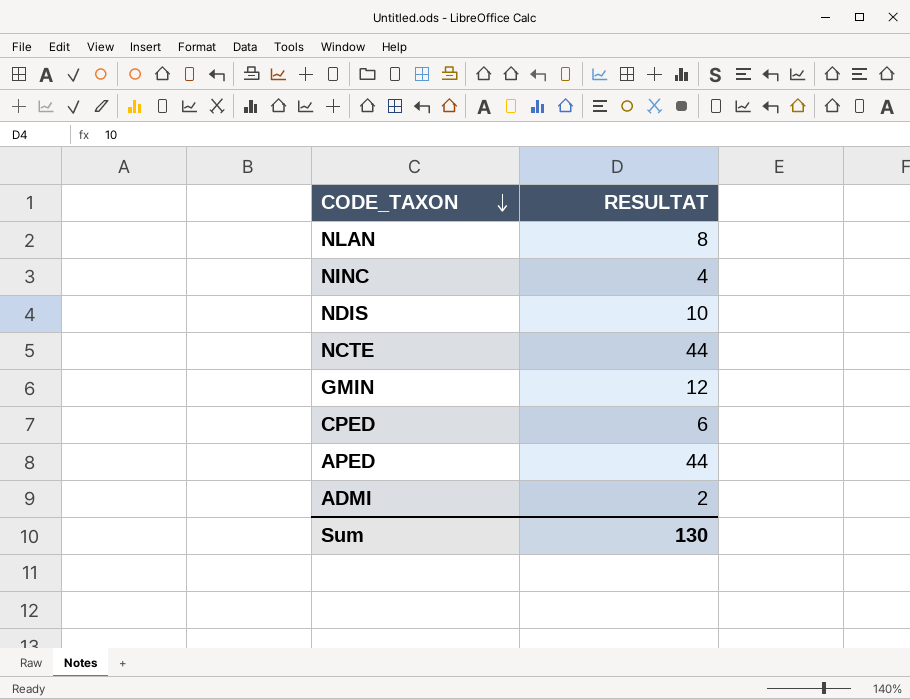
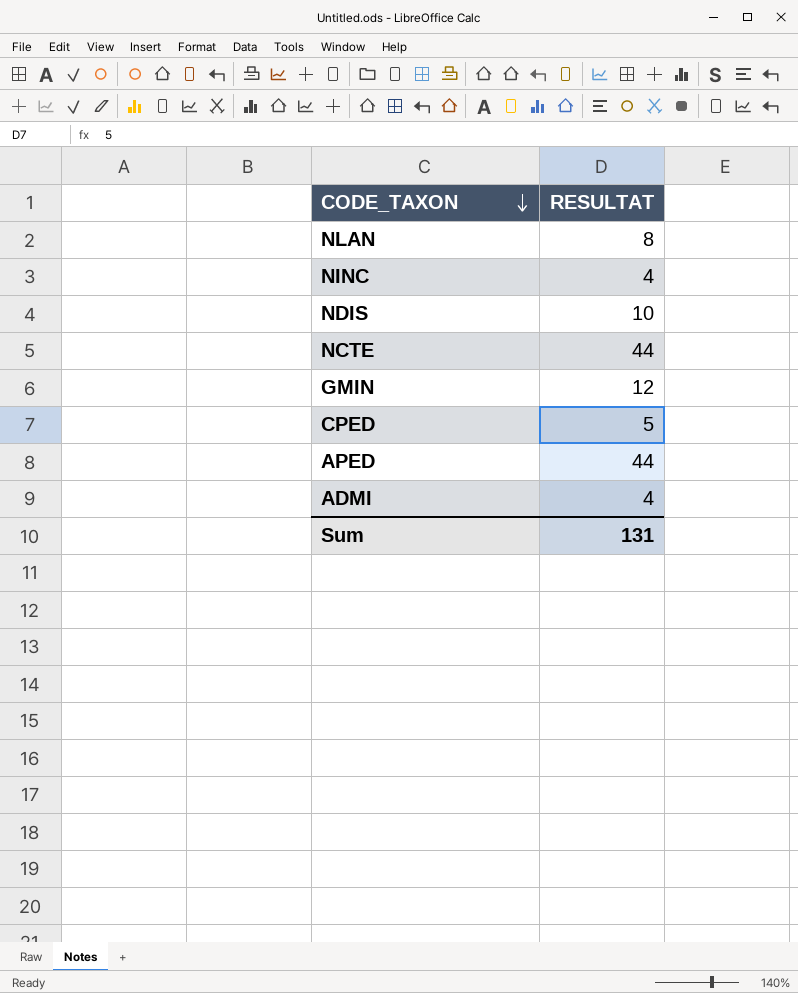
CPED | RESULTAT: 6 -> 5
ADMI | RESULTAT: 2 -> 4
Sum | RESULTAT: 130 -> 131

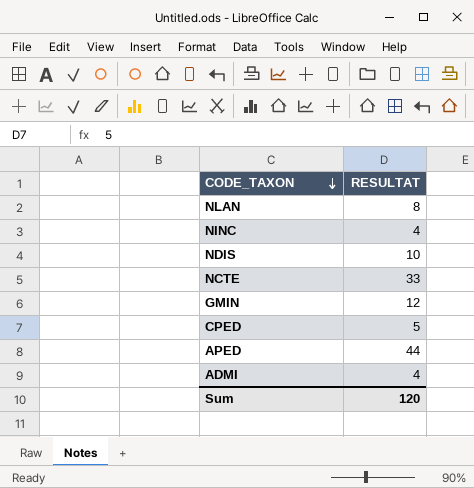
NCTE | RESULTAT: 44 -> 33
Sum | RESULTAT: 131 -> 120

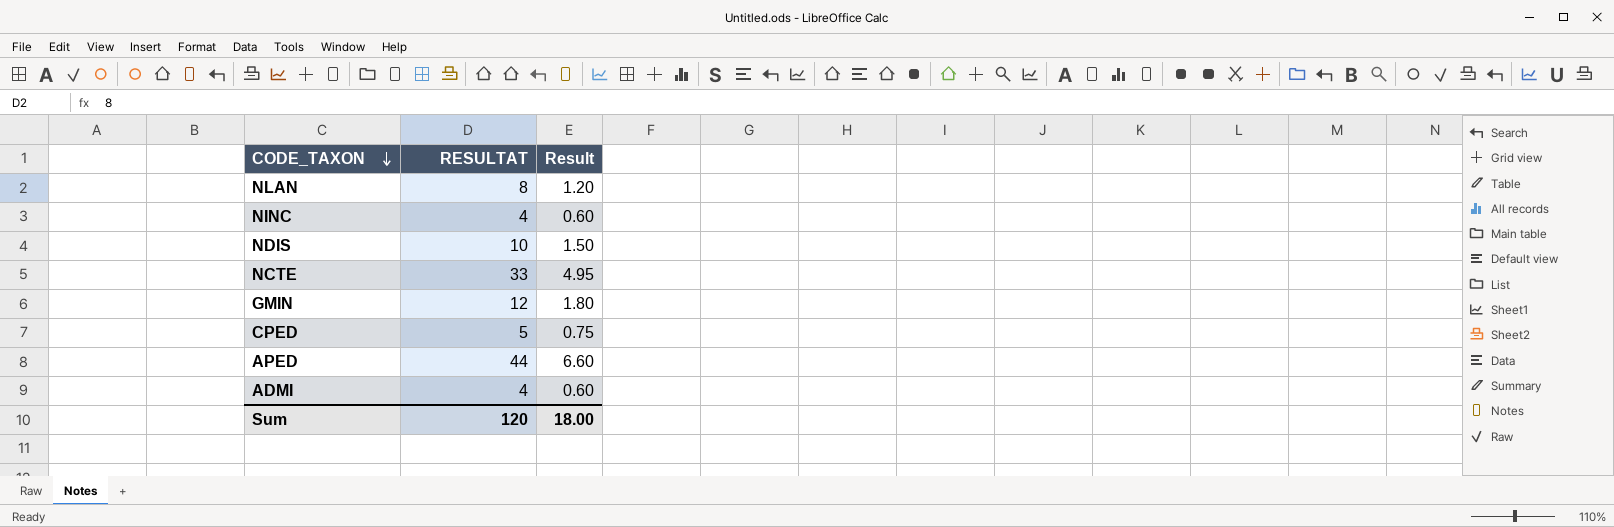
column Result | formula: none -> [RESULTAT] * 0.15

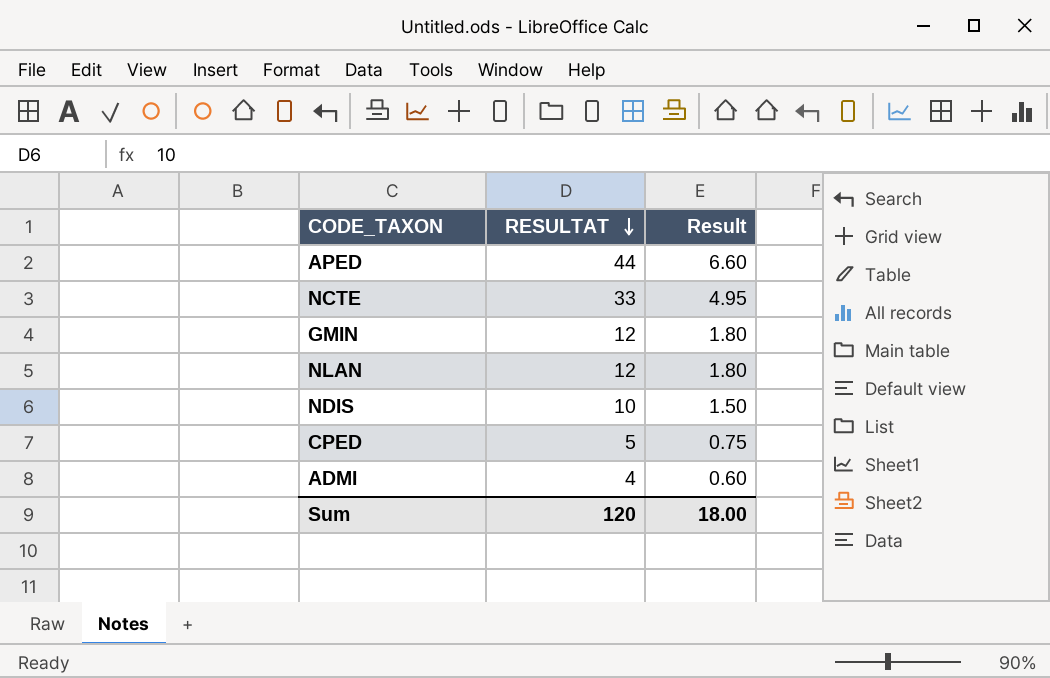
row order: CODE_TAXON descending -> RESULTAT descending
row NINC: 4 | 0.60 -> none
NLAN | RESULTAT: 8 -> 12
NLAN | Result: 1.20 -> 1.80

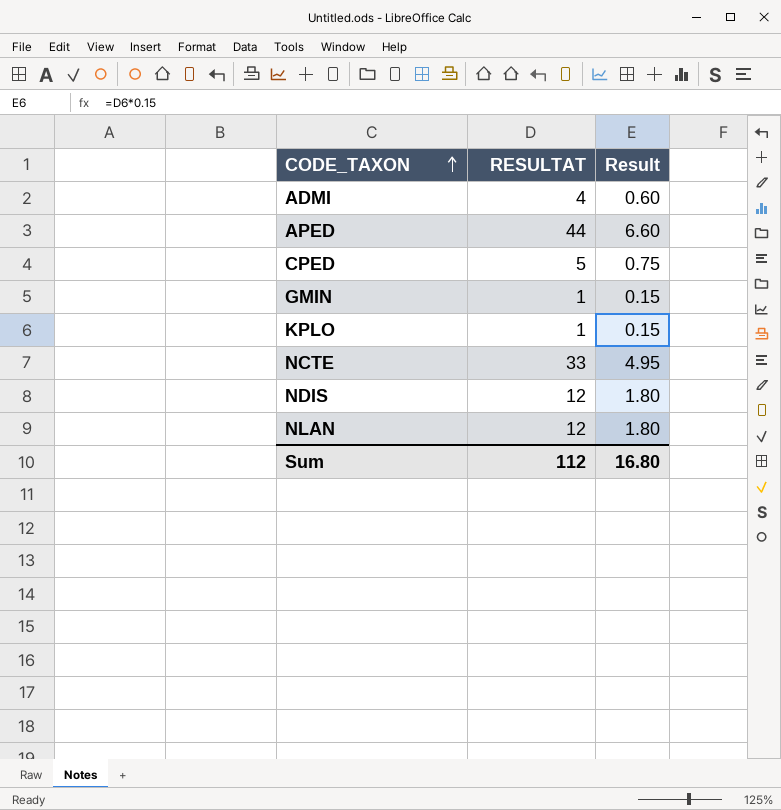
row order: RESULTAT descending -> CODE_TAXON ascending
GMIN | RESULTAT: 12 -> 1
GMIN | Result: 1.80 -> 0.15
row KPLO: none -> 1 | 0.15
NDIS | RESULTAT: 10 -> 12
NDIS | Result: 1.50 -> 1.80
Sum | RESULTAT: 120 -> 112
Sum | Result: 18.00 -> 16.80

